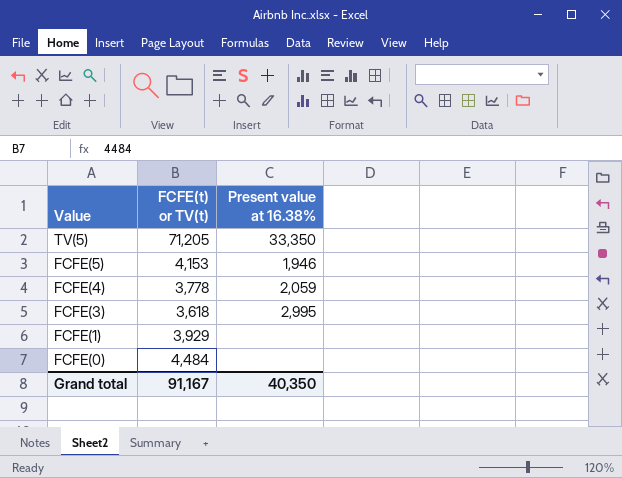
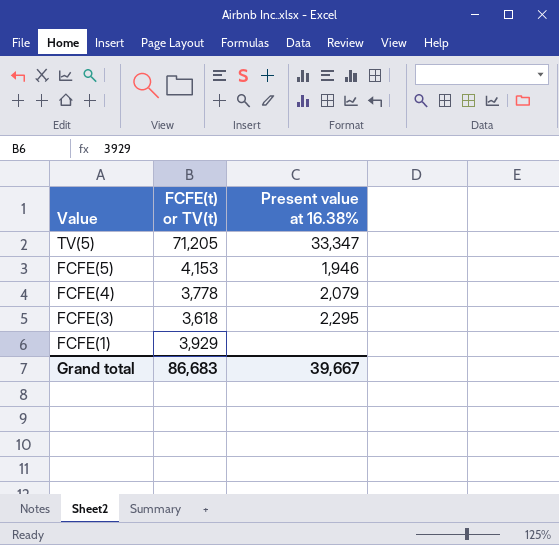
row FCFE(0): 4,484 | none -> none
TV(5) | Present value at 16.38%: 33,350 -> 33,347
FCFE(4) | Present value at 16.38%: 2,059 -> 2,079
FCFE(3) | Present value at 16.38%: 2,995 -> 2,295
Grand total | FCFE(t) or TV(t): 91,167 -> 86,683
Grand total | Present value at 16.38%: 40,350 -> 39,667

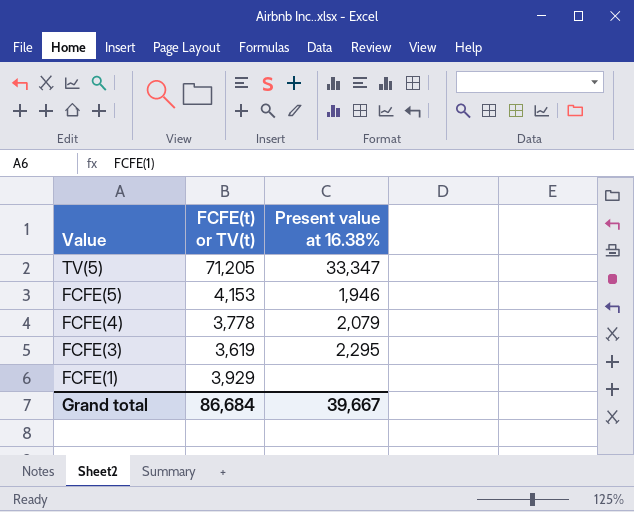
FCFE(3) | FCFE(t) or TV(t): 3,618 -> 3,619
Grand total | FCFE(t) or TV(t): 86,683 -> 86,684

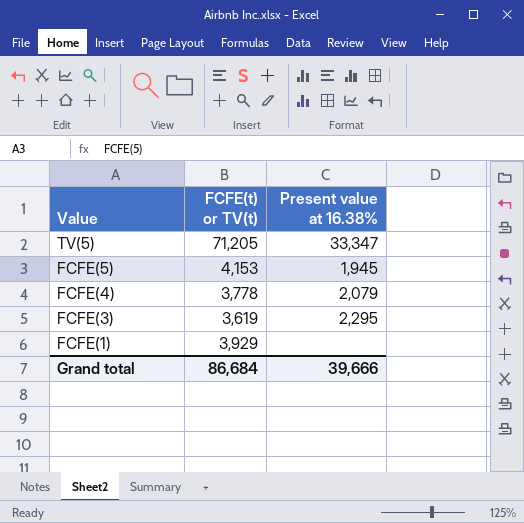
FCFE(5) | Present value at 16.38%: 1,946 -> 1,945
Grand total | Present value at 16.38%: 39,667 -> 39,666

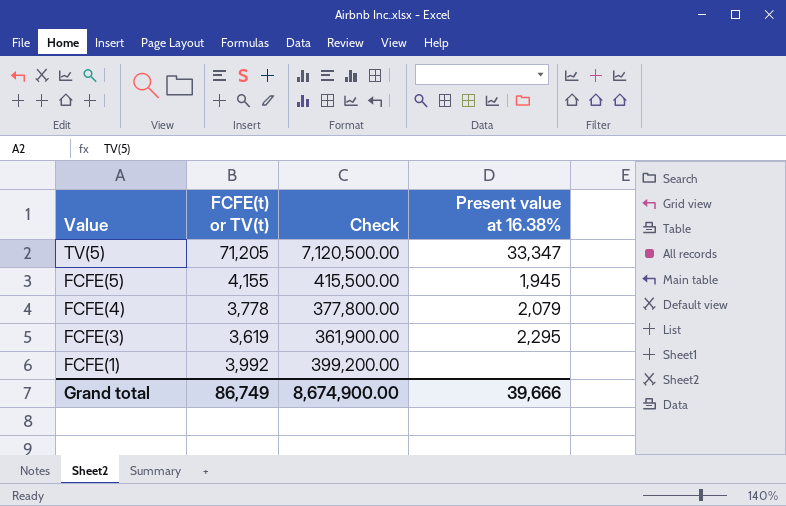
column Check | formula: none -> [FCFE(t) or TV(t)] * 100
FCFE(5) | FCFE(t) or TV(t): 4,153 -> 4,155
FCFE(1) | FCFE(t) or TV(t): 3,929 -> 3,992
Grand total | FCFE(t) or TV(t): 86,684 -> 86,749

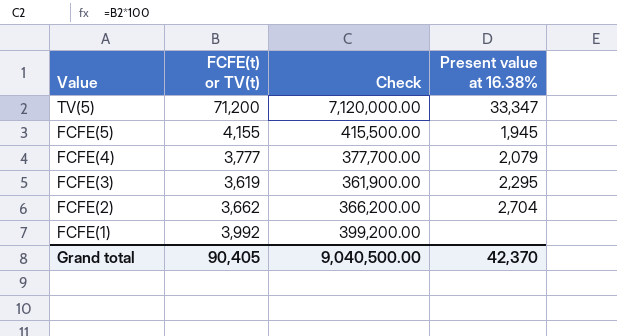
TV(5) | FCFE(t) or TV(t): 71,205 -> 71,200
TV(5) | Check: 7,120,500.00 -> 7,120,000.00
FCFE(4) | FCFE(t) or TV(t): 3,778 -> 3,777
FCFE(4) | Check: 377,800.00 -> 377,700.00
row FCFE(2): none -> 3,662 | 366,200.00 | 2,704
Grand total | FCFE(t) or TV(t): 86,749 -> 90,405
Grand total | Check: 8,674,900.00 -> 9,040,500.00
Grand total | Present value at 16.38%: 39,666 -> 42,370

